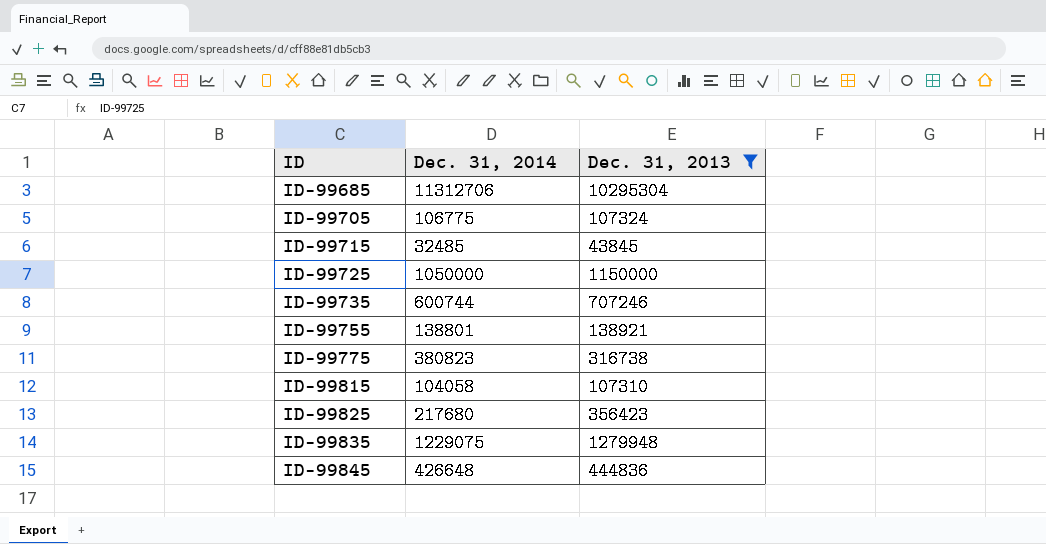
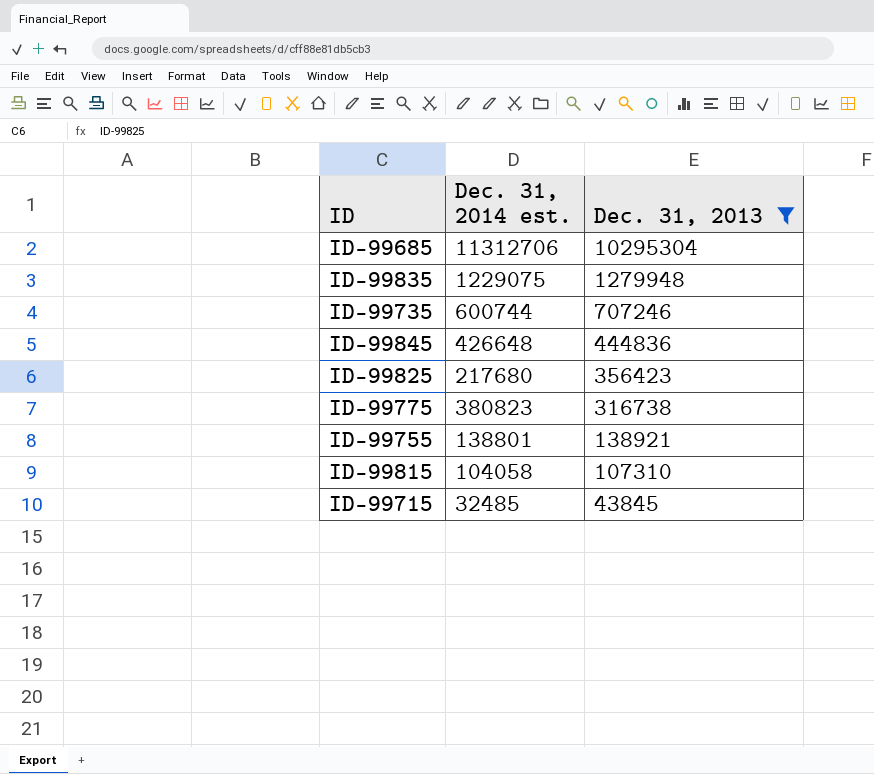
row order: ID ascending -> Dec. 31, 2013 descending
column name: Dec. 31, 2014 -> Dec. 31, 2014 est.
row ID-99705: 106775 | 107324 -> none
row ID-99725: 1050000 | 1150000 -> none

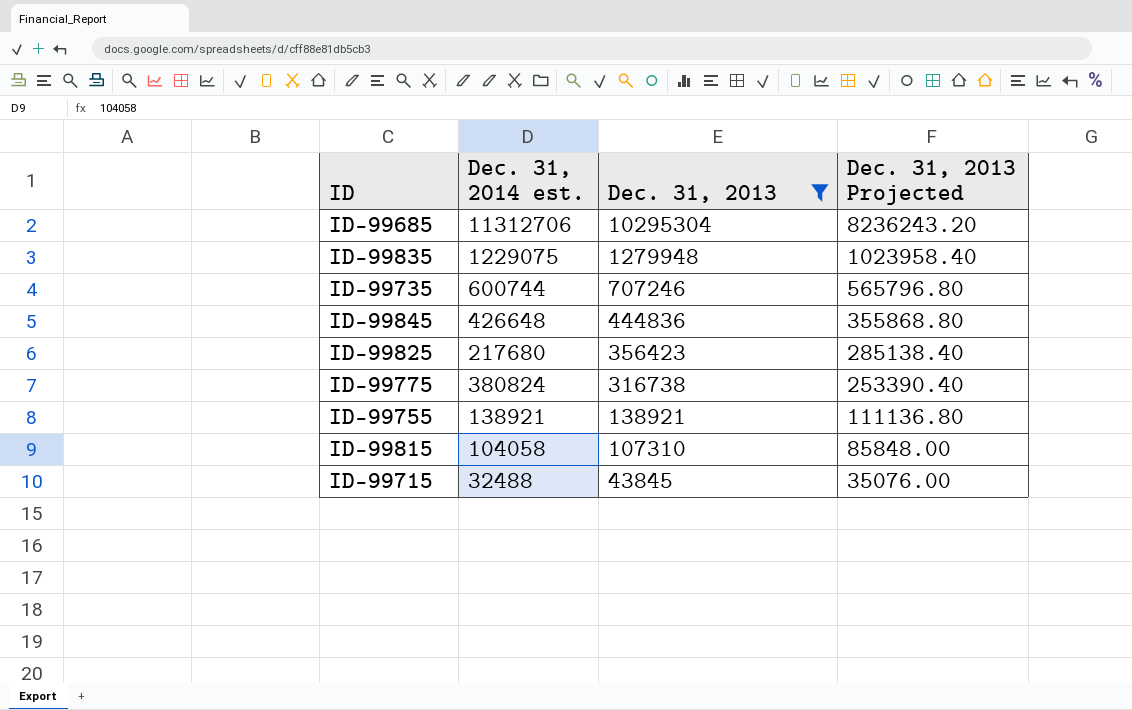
column Dec. 31, 2013 Projected | formula: none -> [Dec. 31, 2013] * 0.8
ID-99775 | Dec. 31, 2014 est.: 380823 -> 380824
ID-99755 | Dec. 31, 2014 est.: 138801 -> 138921
ID-99715 | Dec. 31, 2014 est.: 32485 -> 32488

